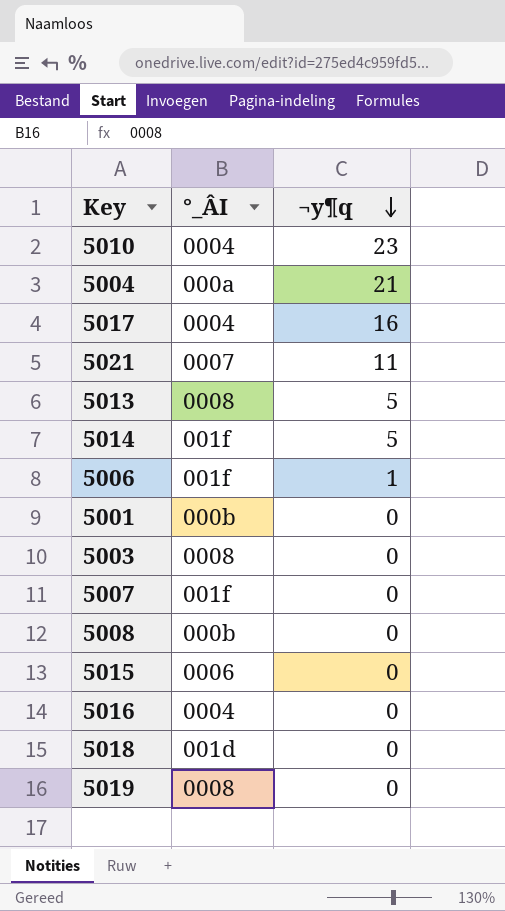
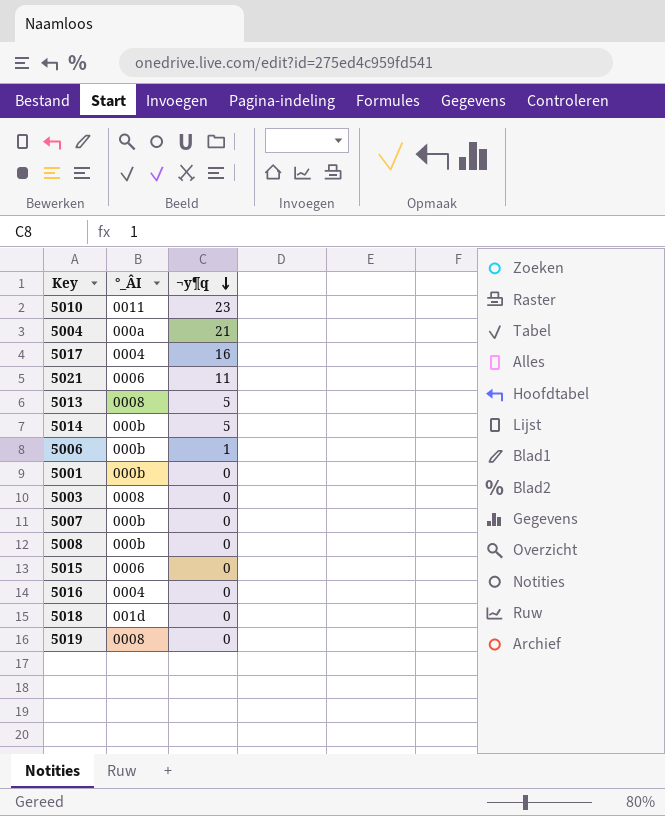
5010 | °_ÂI: 0004 -> 0011
5021 | °_ÂI: 0007 -> 0006
5014 | °_ÂI: 001f -> 000b
5006 | °_ÂI: 001f -> 000b
5007 | °_ÂI: 001f -> 000b

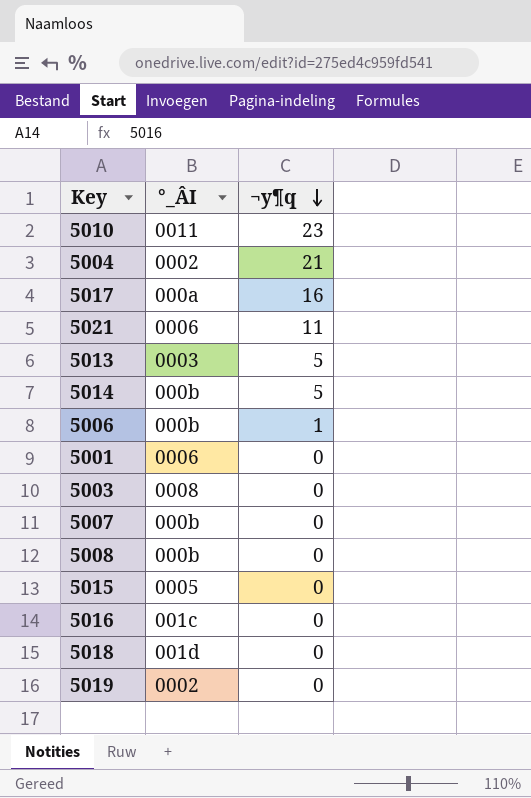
5004 | °_ÂI: 000a -> 0002
5017 | °_ÂI: 0004 -> 000a
5013 | °_ÂI: 0008 -> 0003
5001 | °_ÂI: 000b -> 0006
5015 | °_ÂI: 0006 -> 0005
5016 | °_ÂI: 0004 -> 001c
5019 | °_ÂI: 0008 -> 0002

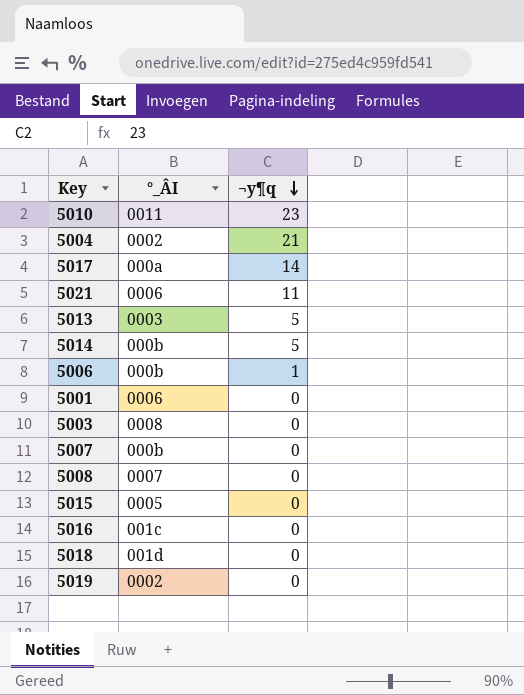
5017 | ¬y¶q: 16 -> 14
5008 | °_ÂI: 000b -> 0007

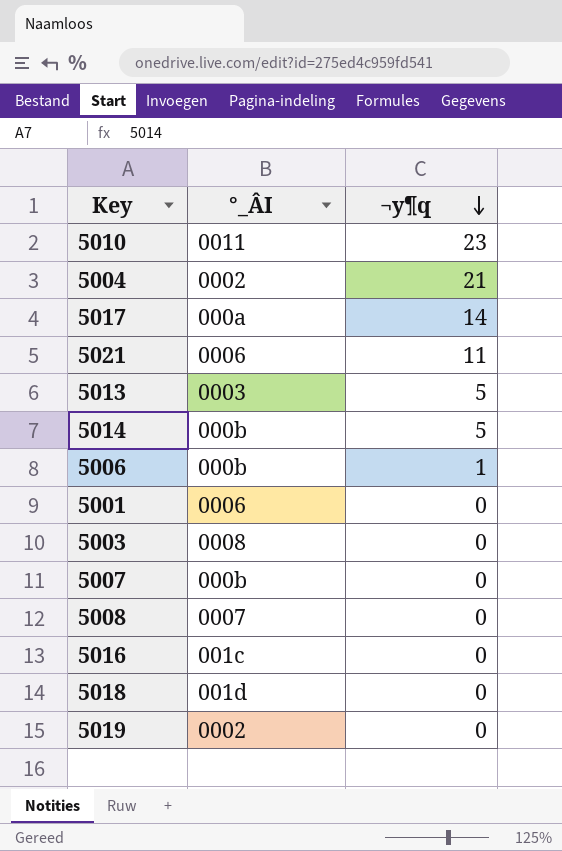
row 5015: 0005 | 0 -> none

